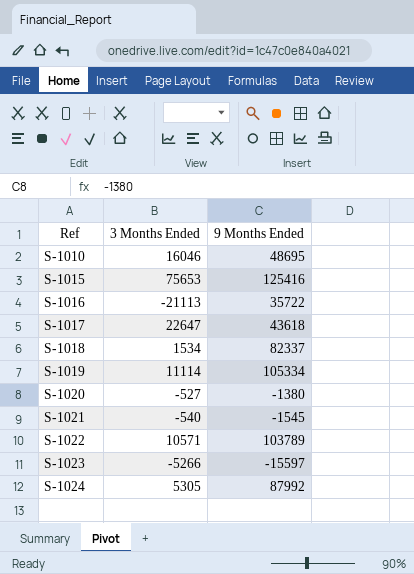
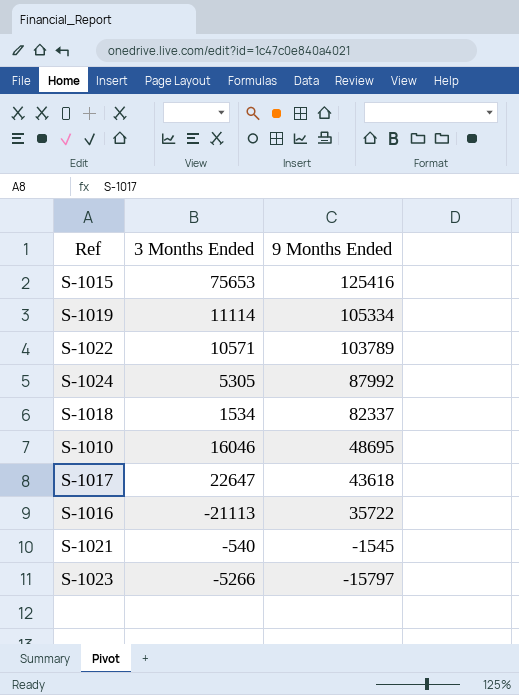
row order: Ref ascending -> 9 Months Ended descending
row S-1020: -527 | -1380 -> none
S-1023 | 9 Months Ended: -15597 -> -15797

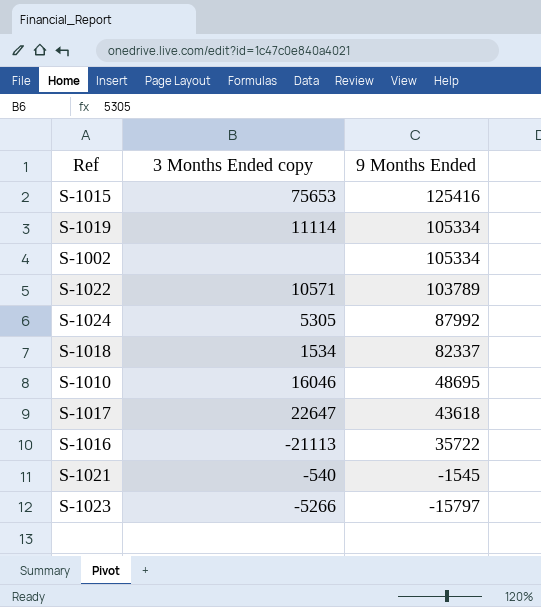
column name: 3 Months Ended -> 3 Months Ended copy
row S-1002: none -> none | 105334

